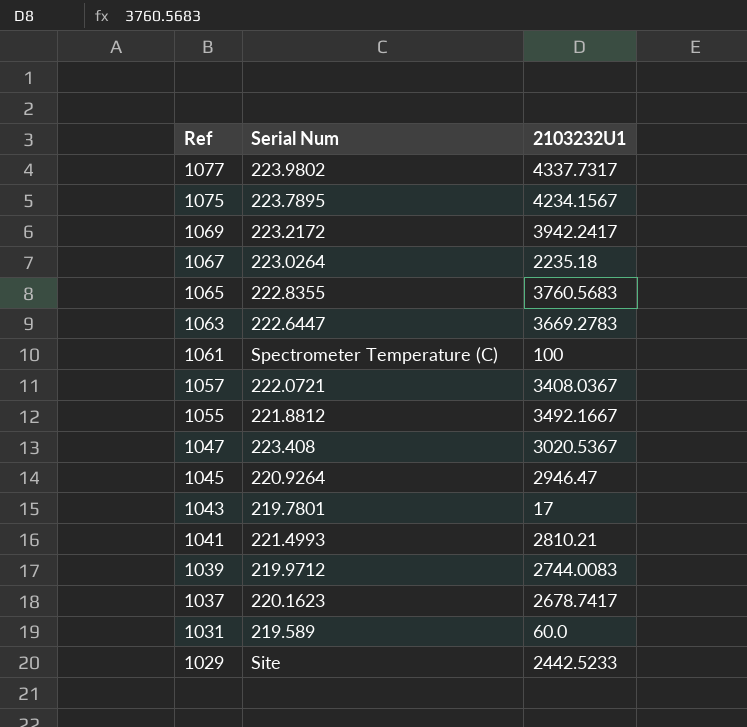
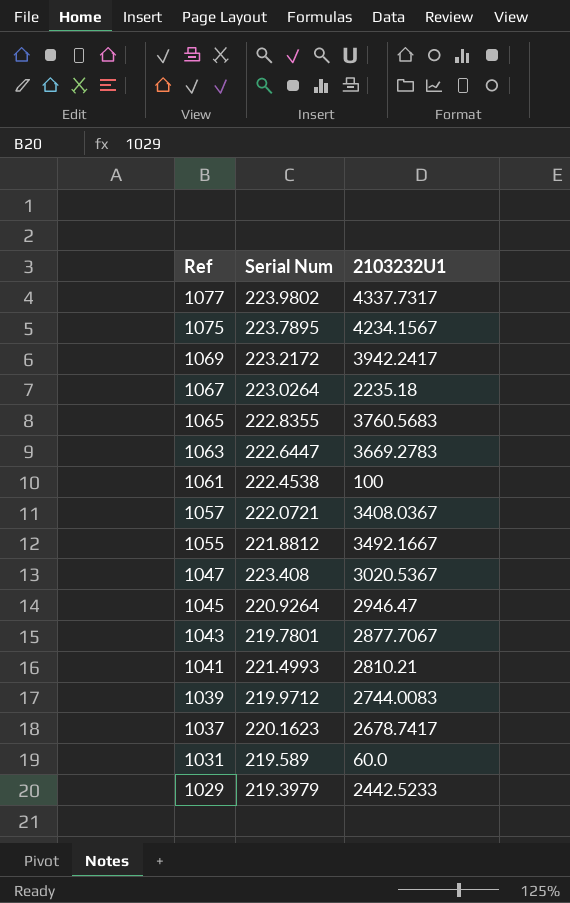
1061 | Serial Num: Spectrometer Temperature (C) -> 222.4538
1043 | 2103232U1: 17 -> 2877.7067
1029 | Serial Num: Site -> 219.3979

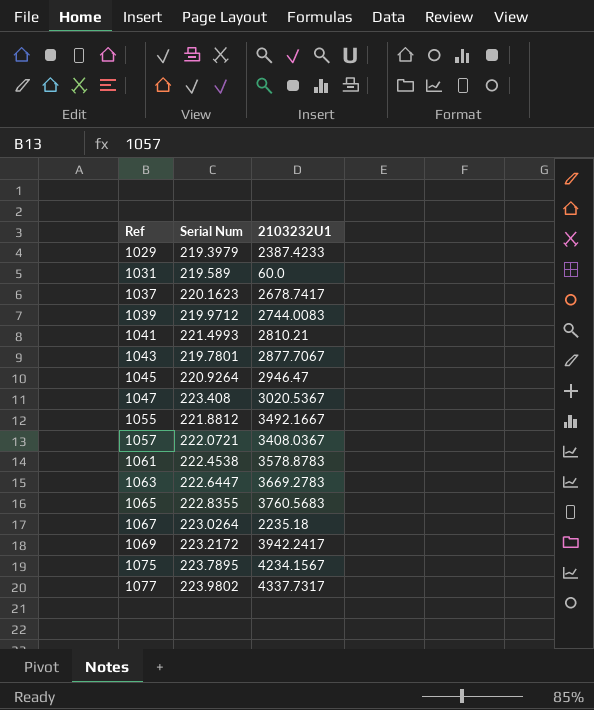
row order: Ref descending -> Ref ascending
1029 | 2103232U1: 2442.5233 -> 2387.4233
1061 | 2103232U1: 100 -> 3578.8783

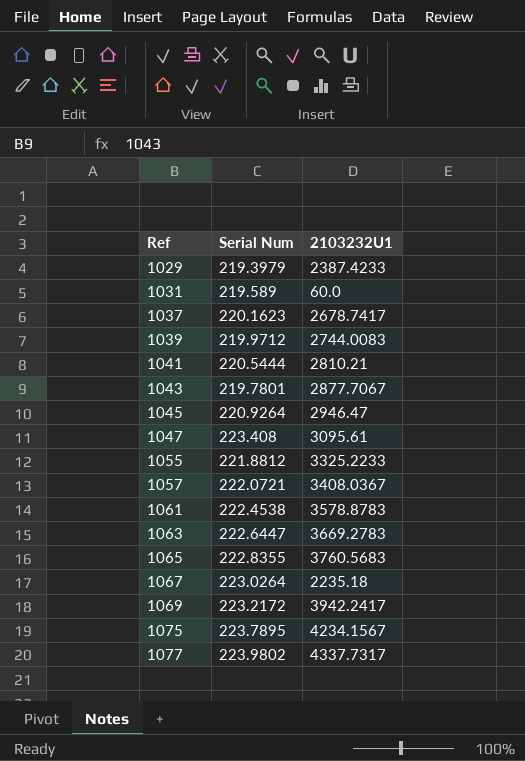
1041 | Serial Num: 221.4993 -> 220.5444
1047 | 2103232U1: 3020.5367 -> 3095.61
1055 | 2103232U1: 3492.1667 -> 3325.2233

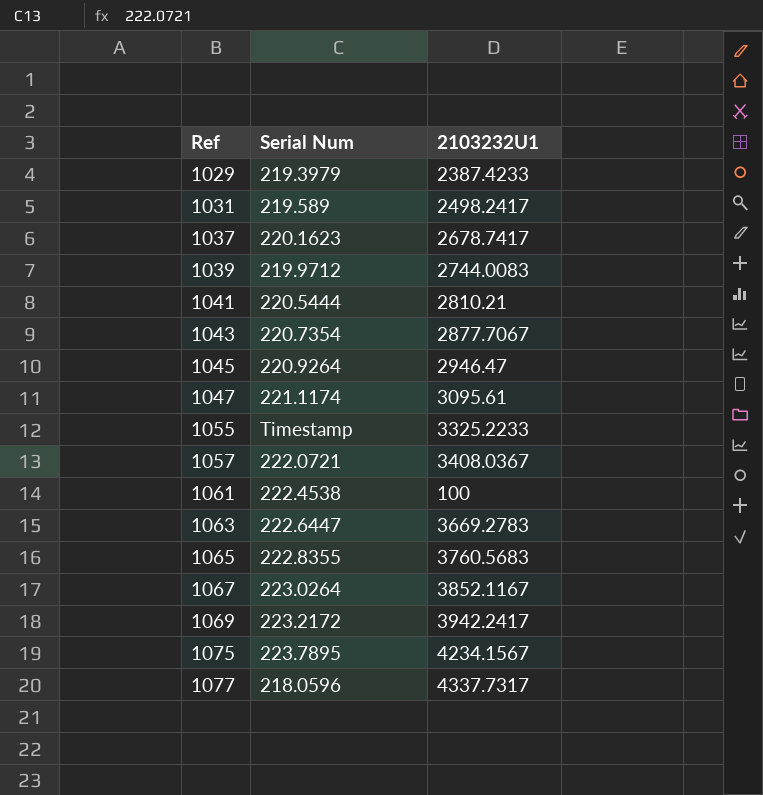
1031 | 2103232U1: 60.0 -> 2498.2417
1043 | Serial Num: 219.7801 -> 220.7354
1047 | Serial Num: 223.408 -> 221.1174
1055 | Serial Num: 221.8812 -> Timestamp
1061 | 2103232U1: 3578.8783 -> 100
1067 | 2103232U1: 2235.18 -> 3852.1167
1077 | Serial Num: 223.9802 -> 218.0596

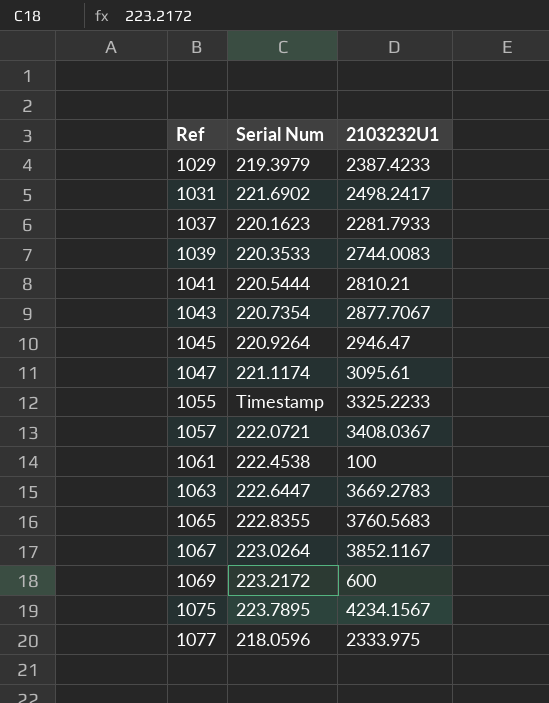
1031 | Serial Num: 219.589 -> 221.6902
1037 | 2103232U1: 2678.7417 -> 2281.7933
1039 | Serial Num: 219.9712 -> 220.3533
1069 | 2103232U1: 3942.2417 -> 600
1077 | 2103232U1: 4337.7317 -> 2333.975

